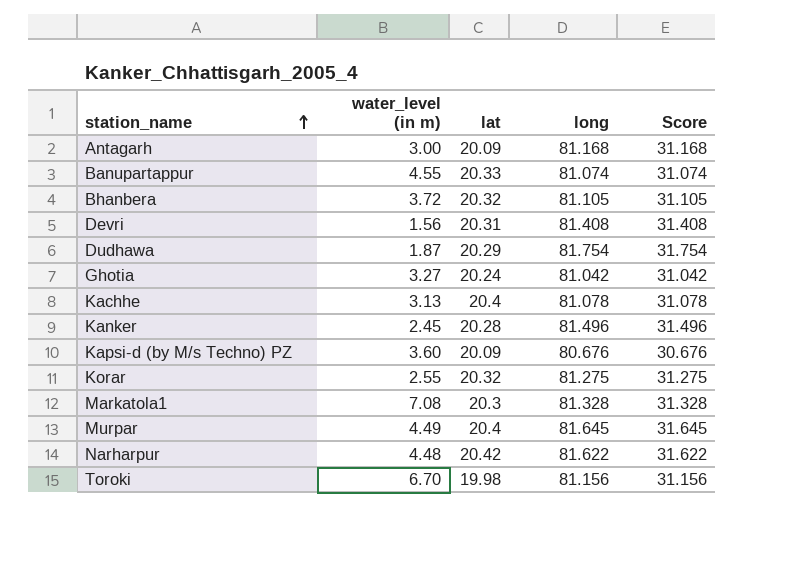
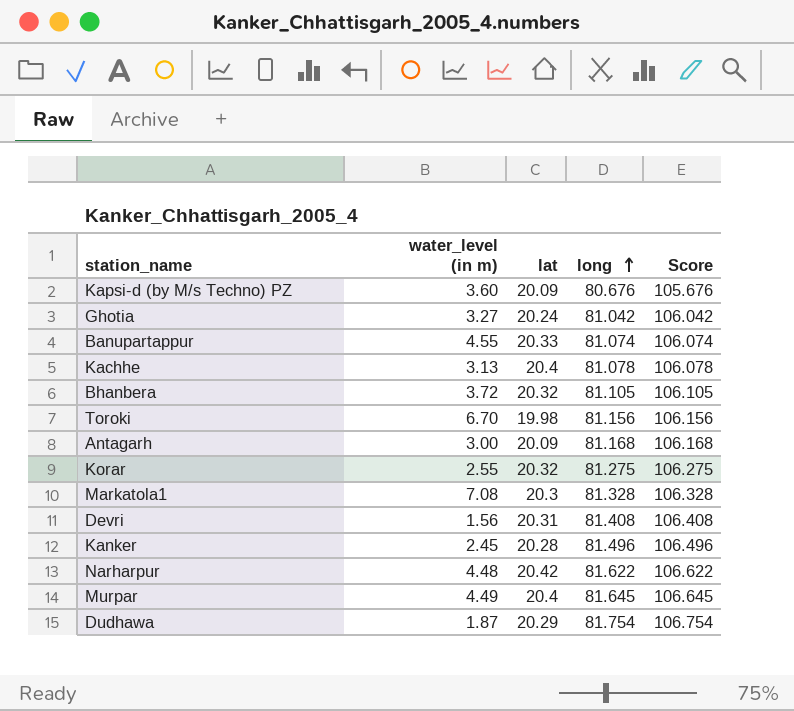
row order: station_name ascending -> long ascending
column Score | formula: [long] - 50 -> [long] + 25

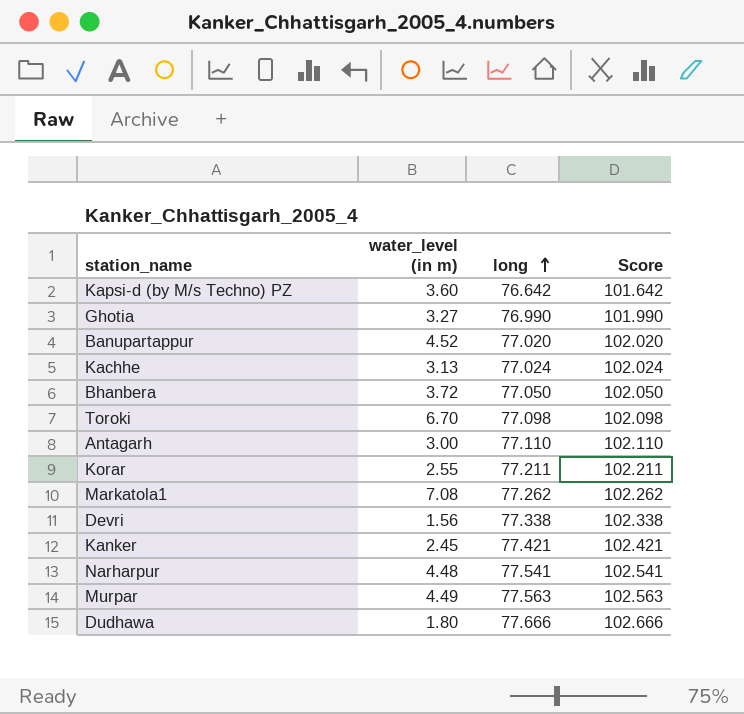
column lat | position: 3 -> none
Kapsi-d (by M/s Techno) PZ | long: 80.676 -> 76.642
Kapsi-d (by M/s Techno) PZ | Score: 105.676 -> 101.642
Ghotia | long: 81.042 -> 76.990
Ghotia | Score: 106.042 -> 101.990
Banupartappur | water_level (in m): 4.55 -> 4.52
Banupartappur | long: 81.074 -> 77.020
Banupartappur | Score: 106.074 -> 102.020
Kachhe | long: 81.078 -> 77.024
Kachhe | Score: 106.078 -> 102.024
Bhanbera | long: 81.105 -> 77.050
Bhanbera | Score: 106.105 -> 102.050
Toroki | long: 81.156 -> 77.098
Toroki | Score: 106.156 -> 102.098
Antagarh | long: 81.168 -> 77.110
Antagarh | Score: 106.168 -> 102.110
Korar | long: 81.275 -> 77.211
Korar | Score: 106.275 -> 102.211
Markatola1 | long: 81.328 -> 77.262
Markatola1 | Score: 106.328 -> 102.262
Devri | long: 81.408 -> 77.338
Devri | Score: 106.408 -> 102.338
Kanker | long: 81.496 -> 77.421
Kanker | Score: 106.496 -> 102.421
Narharpur | long: 81.622 -> 77.541
Narharpur | Score: 106.622 -> 102.541
Murpar | long: 81.645 -> 77.563
Murpar | Score: 106.645 -> 102.563
Dudhawa | water_level (in m): 1.87 -> 1.80
Dudhawa | long: 81.754 -> 77.666
Dudhawa | Score: 106.754 -> 102.666

